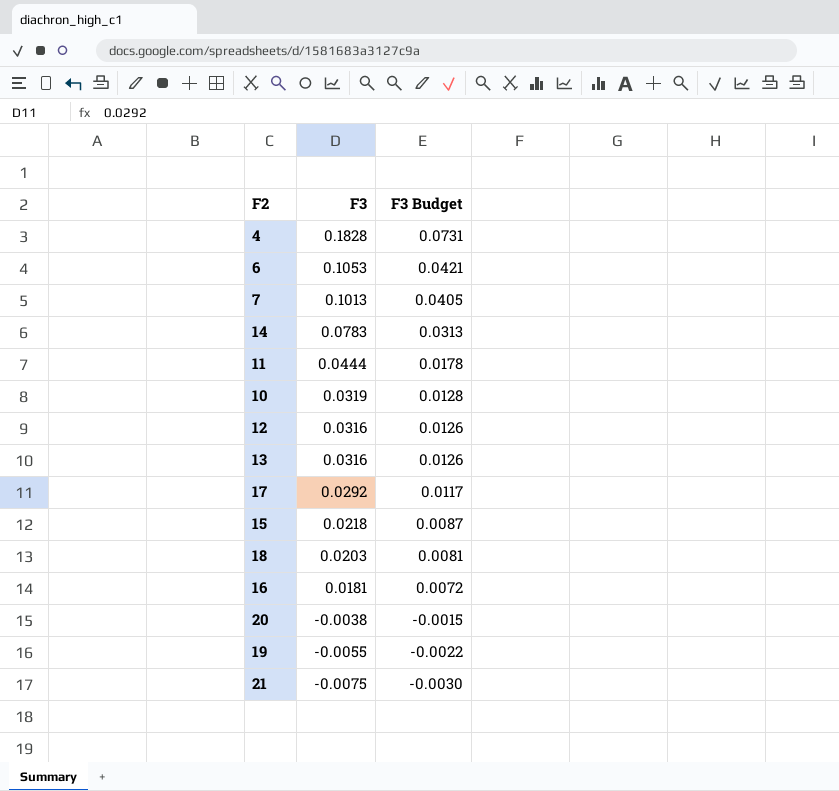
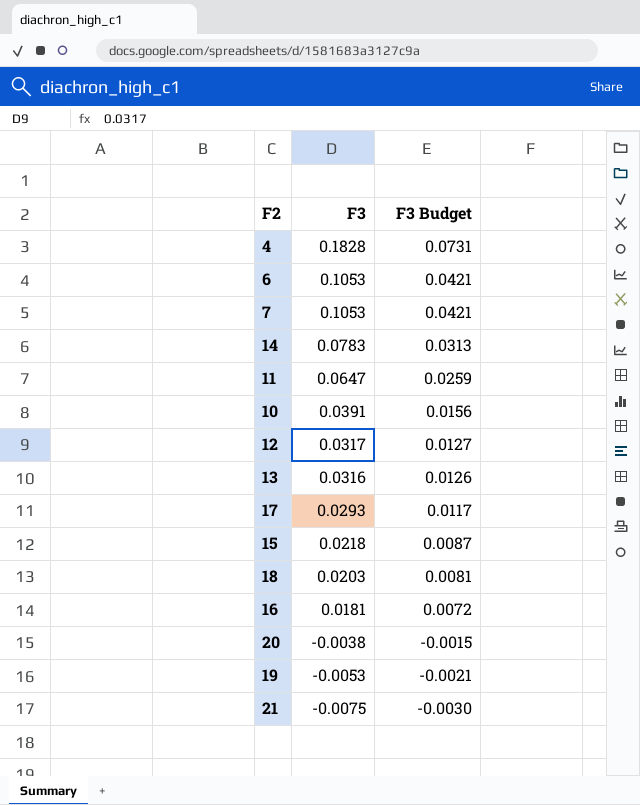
7 | F3: 0.1013 -> 0.1053
7 | F3 Budget: 0.0405 -> 0.0421
11 | F3: 0.0444 -> 0.0647
11 | F3 Budget: 0.0178 -> 0.0259
10 | F3: 0.0319 -> 0.0391
10 | F3 Budget: 0.0128 -> 0.0156
12 | F3: 0.0316 -> 0.0317
12 | F3 Budget: 0.0126 -> 0.0127
17 | F3: 0.0292 -> 0.0293
19 | F3: -0.0055 -> -0.0053
19 | F3 Budget: -0.0022 -> -0.0021

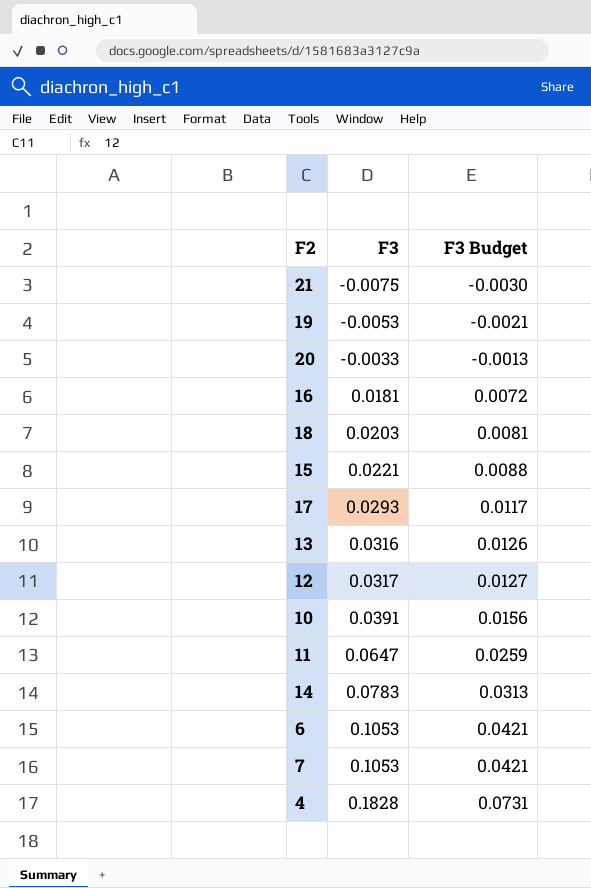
row order: F3 descending -> F3 ascending
20 | F3: -0.0038 -> -0.0033
20 | F3 Budget: -0.0015 -> -0.0013
15 | F3: 0.0218 -> 0.0221
15 | F3 Budget: 0.0087 -> 0.0088

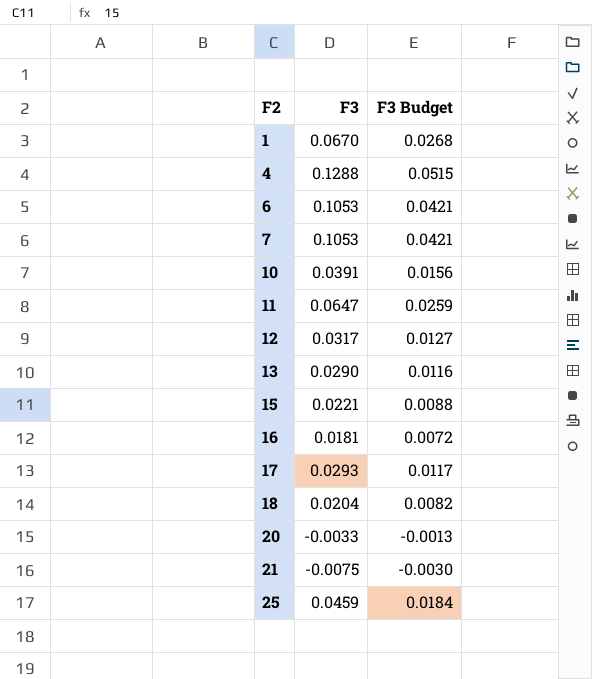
row order: F3 ascending -> F2 ascending
row 19: -0.0053 | -0.0021 -> none
row 14: 0.0783 | 0.0313 -> none
row 1: none -> 0.0670 | 0.0268
4 | F3: 0.1828 -> 0.1288
4 | F3 Budget: 0.0731 -> 0.0515
13 | F3: 0.0316 -> 0.0290
13 | F3 Budget: 0.0126 -> 0.0116
18 | F3: 0.0203 -> 0.0204
18 | F3 Budget: 0.0081 -> 0.0082
row 25: none -> 0.0459 | 0.0184

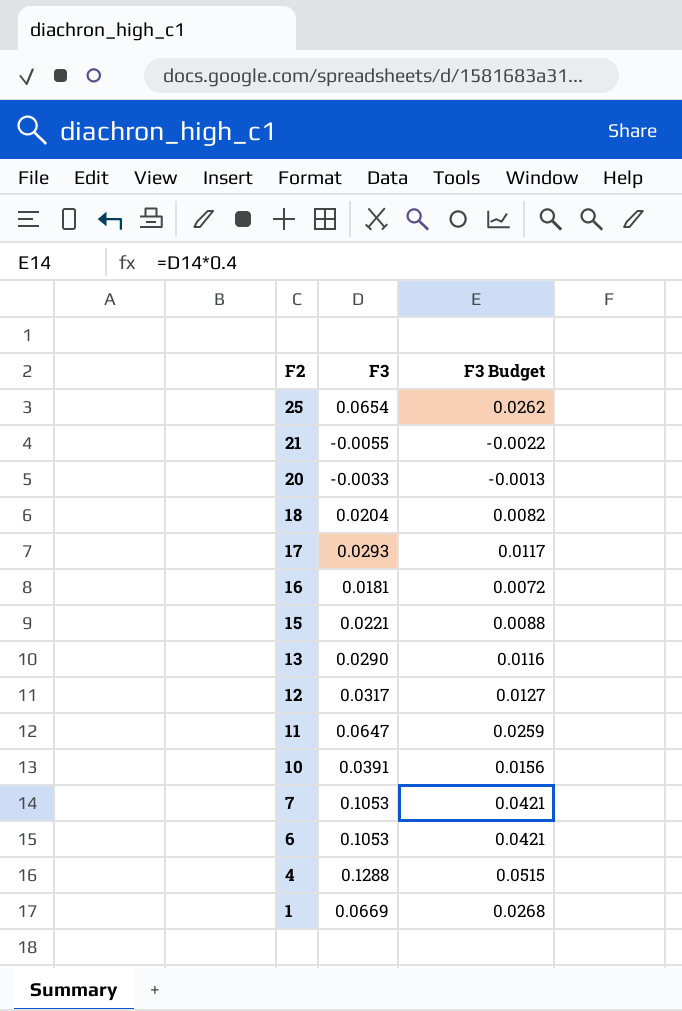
row order: F2 ascending -> F2 descending
25 | F3: 0.0459 -> 0.0654
25 | F3 Budget: 0.0184 -> 0.0262
21 | F3: -0.0075 -> -0.0055
21 | F3 Budget: -0.0030 -> -0.0022
1 | F3: 0.0670 -> 0.0669

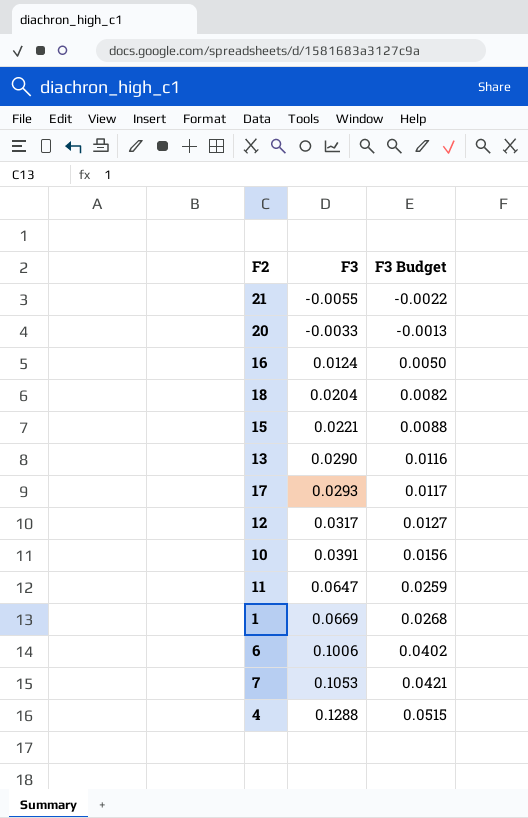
row order: F2 descending -> F3 ascending
row 25: 0.0654 | 0.0262 -> none
16 | F3: 0.0181 -> 0.0124
16 | F3 Budget: 0.0072 -> 0.0050
6 | F3: 0.1053 -> 0.1006
6 | F3 Budget: 0.0421 -> 0.0402

